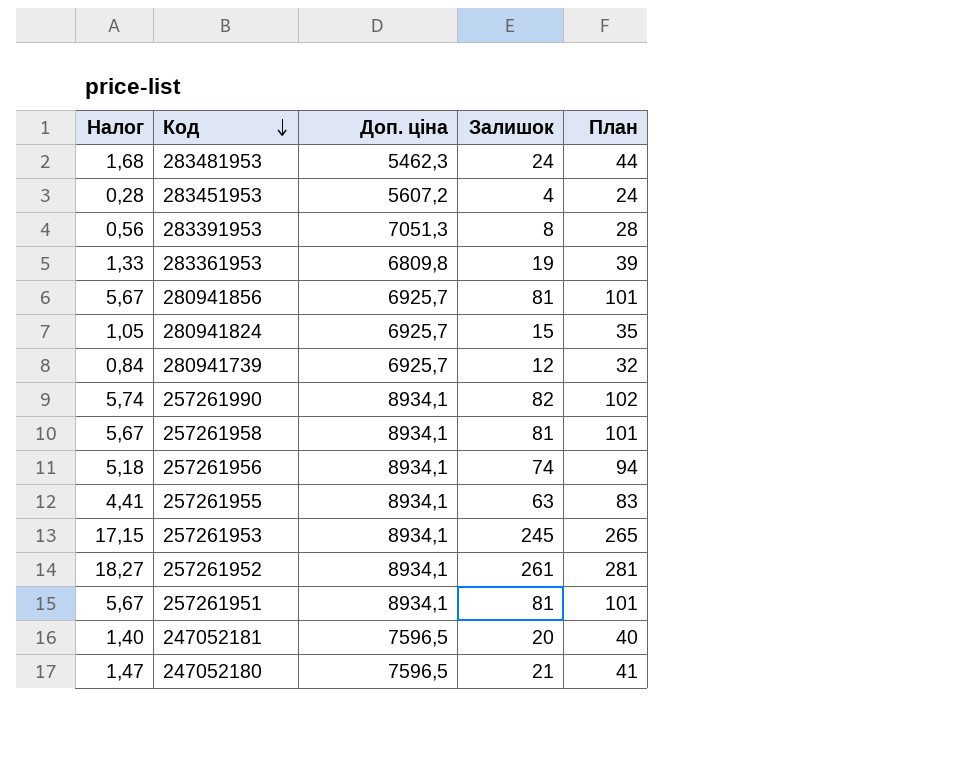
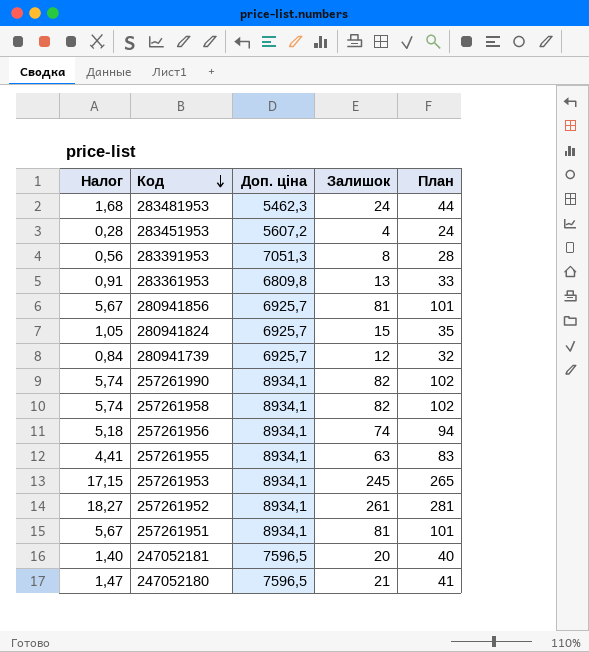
283361953 | Налог: 1,33 -> 0,91
283361953 | Залишок: 19 -> 13
283361953 | План: 39 -> 33
257261958 | Налог: 5,67 -> 5,74
257261958 | Залишок: 81 -> 82
257261958 | План: 101 -> 102

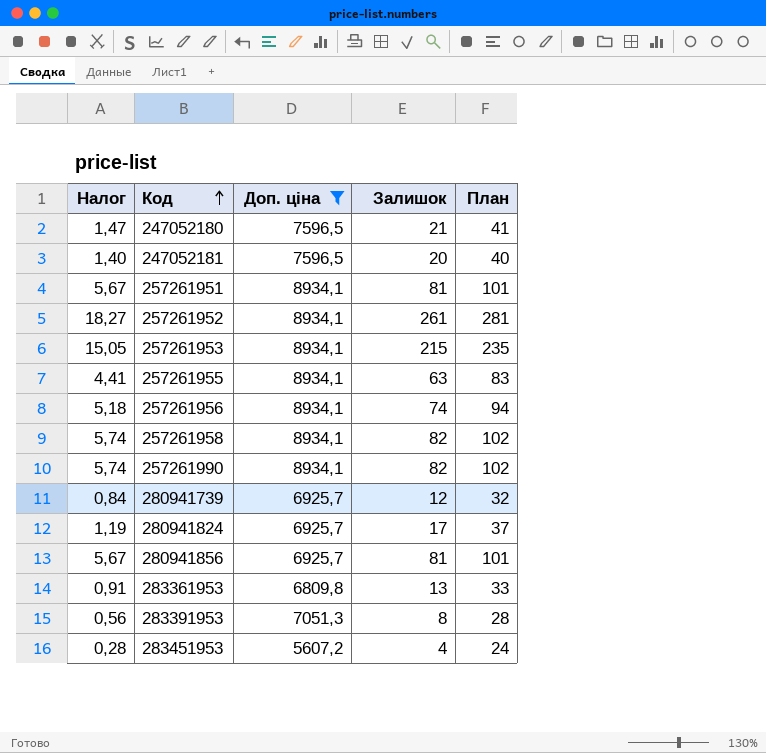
filter: none -> Доп. ціна != 5462,3
row order: Код descending -> Код ascending
257261953 | Налог: 17,15 -> 15,05
257261953 | Залишок: 245 -> 215
257261953 | План: 265 -> 235
280941824 | Налог: 1,05 -> 1,19
280941824 | Залишок: 15 -> 17
280941824 | План: 35 -> 37

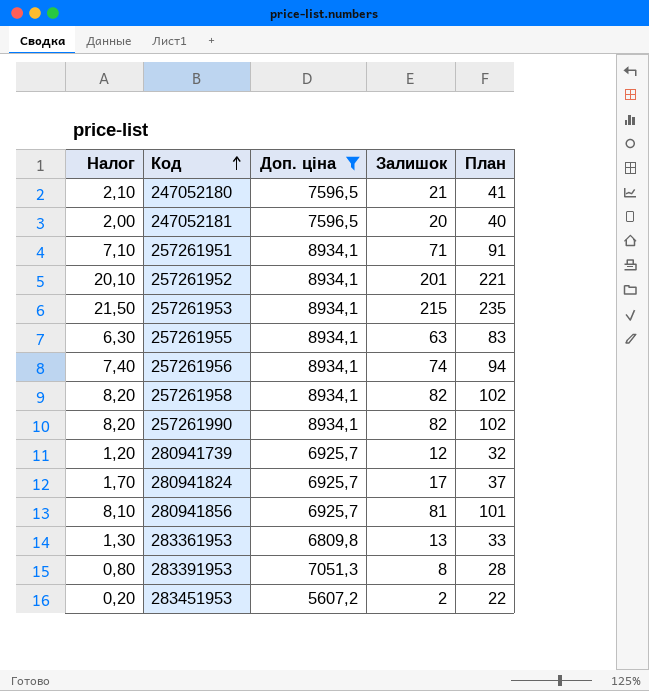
column Налог | formula: [Залишок] * 0,07 -> [Залишок] * 0,1
257261951 | Залишок: 81 -> 71
257261951 | План: 101 -> 91
257261952 | Залишок: 261 -> 201
257261952 | План: 281 -> 221
283451953 | Залишок: 4 -> 2
283451953 | План: 24 -> 22

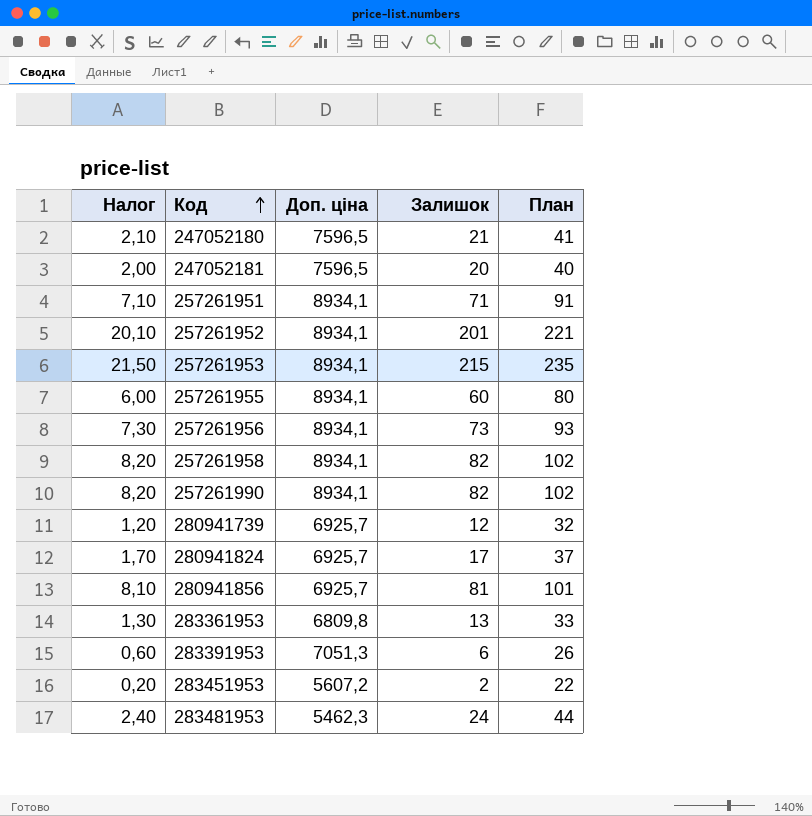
filter: Доп. ціна != 5462,3 -> none
257261955 | Налог: 6,30 -> 6,00
257261955 | Залишок: 63 -> 60
257261955 | План: 83 -> 80
257261956 | Налог: 7,40 -> 7,30
257261956 | Залишок: 74 -> 73
257261956 | План: 94 -> 93
283391953 | Налог: 0,80 -> 0,60
283391953 | Залишок: 8 -> 6
283391953 | План: 28 -> 26

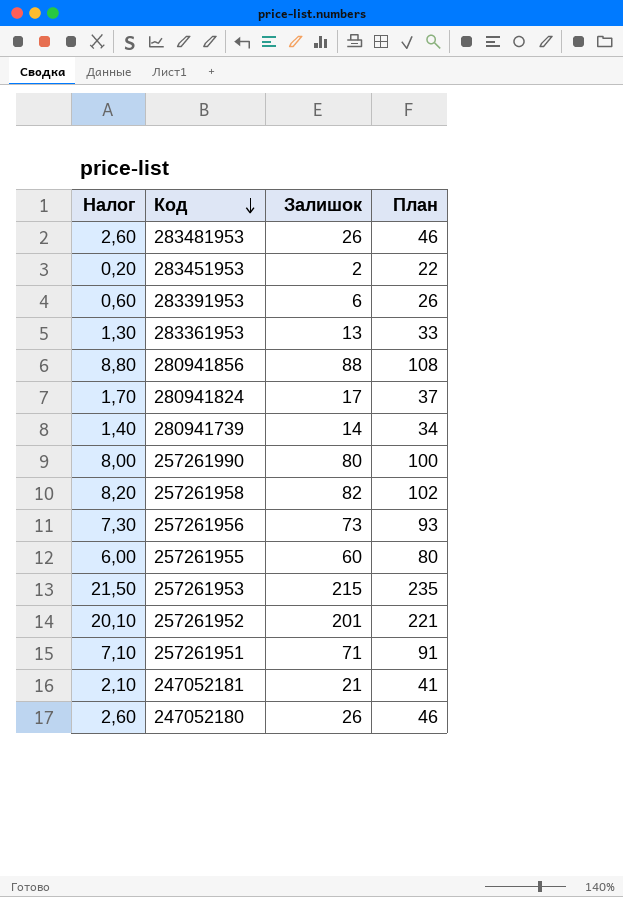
row order: Код ascending -> Код descending
column Доп. ціна | position: 3 -> none
283481953 | Налог: 2,40 -> 2,60
283481953 | Залишок: 24 -> 26
283481953 | План: 44 -> 46
280941856 | Налог: 8,10 -> 8,80
280941856 | Залишок: 81 -> 88
280941856 | План: 101 -> 108
280941739 | Налог: 1,20 -> 1,40
280941739 | Залишок: 12 -> 14
280941739 | План: 32 -> 34
257261990 | Налог: 8,20 -> 8,00
257261990 | Залишок: 82 -> 80
257261990 | План: 102 -> 100
247052181 | Налог: 2,00 -> 2,10
247052181 | Залишок: 20 -> 21
247052181 | План: 40 -> 41
247052180 | Налог: 2,10 -> 2,60
247052180 | Залишок: 21 -> 26
247052180 | План: 41 -> 46

